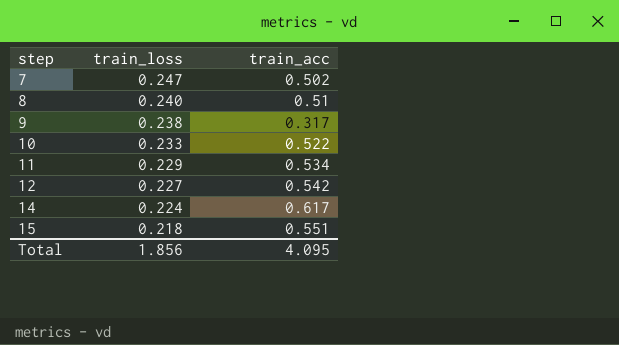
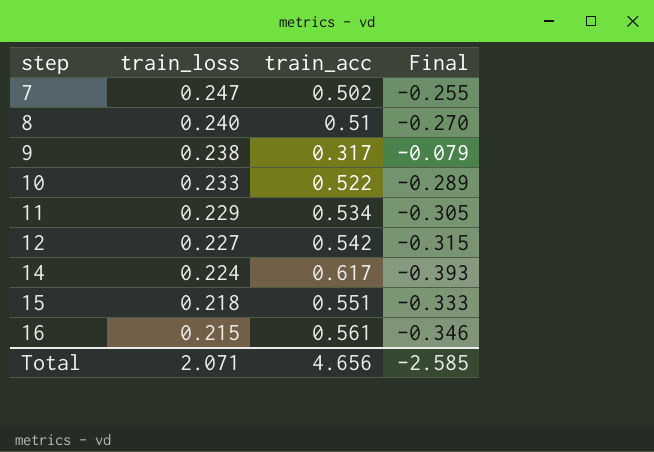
column Final | formula: none -> [train_loss] - [train_acc]
row 16: none -> 0.215 | 0.561 | -0.346
Total | train_loss: 1.856 -> 2.071
Total | train_acc: 4.095 -> 4.656

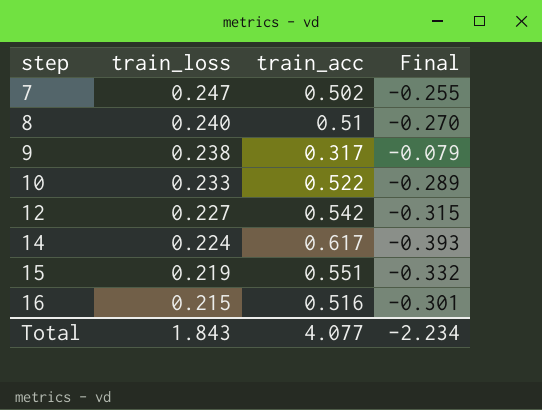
row 11: 0.229 | 0.534 | -0.305 -> none
15 | train_loss: 0.218 -> 0.219
15 | Final: -0.333 -> -0.332
16 | train_acc: 0.561 -> 0.516
16 | Final: -0.346 -> -0.301
Total | train_loss: 2.071 -> 1.843
Total | train_acc: 4.656 -> 4.077
Total | Final: -2.585 -> -2.234

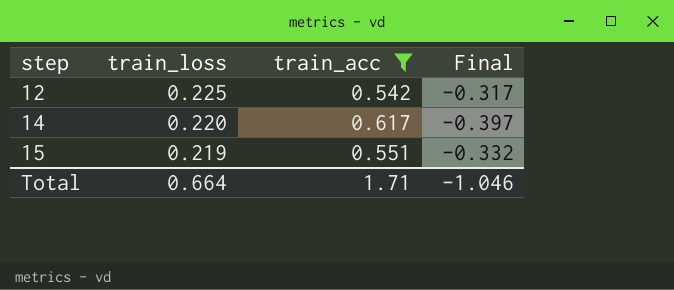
filter: none -> train_acc >= 0.542
12 | train_loss: 0.227 -> 0.225
12 | Final: -0.315 -> -0.317
14 | train_loss: 0.224 -> 0.220
14 | Final: -0.393 -> -0.397
Total | train_loss: 1.843 -> 0.664
Total | train_acc: 4.077 -> 1.71
Total | Final: -2.234 -> -1.046

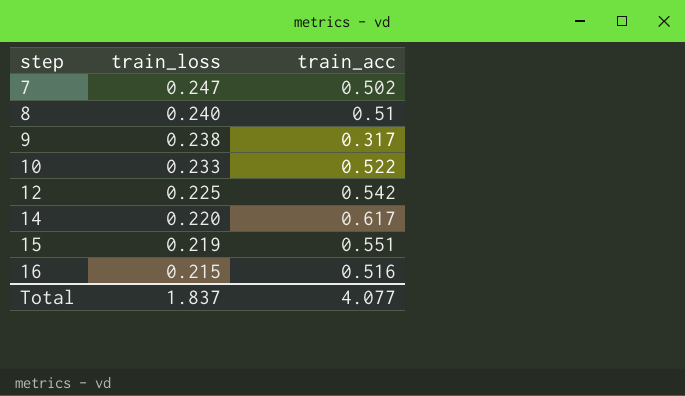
filter: train_acc >= 0.542 -> none
column Final | formula: [train_loss] - [train_acc] -> none
Total | train_loss: 0.664 -> 1.837
Total | train_acc: 1.71 -> 4.077

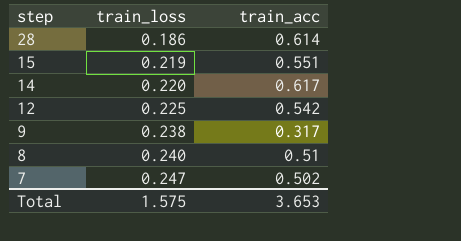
row order: step ascending -> step descending
row 10: 0.233 | 0.522 -> none
row 16: 0.215 | 0.516 -> none
row 28: none -> 0.186 | 0.614
Total | train_loss: 1.837 -> 1.575
Total | train_acc: 4.077 -> 3.653

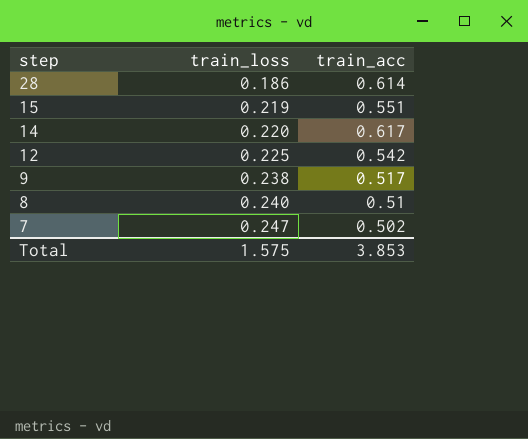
9 | train_acc: 0.317 -> 0.517
Total | train_acc: 3.653 -> 3.853

